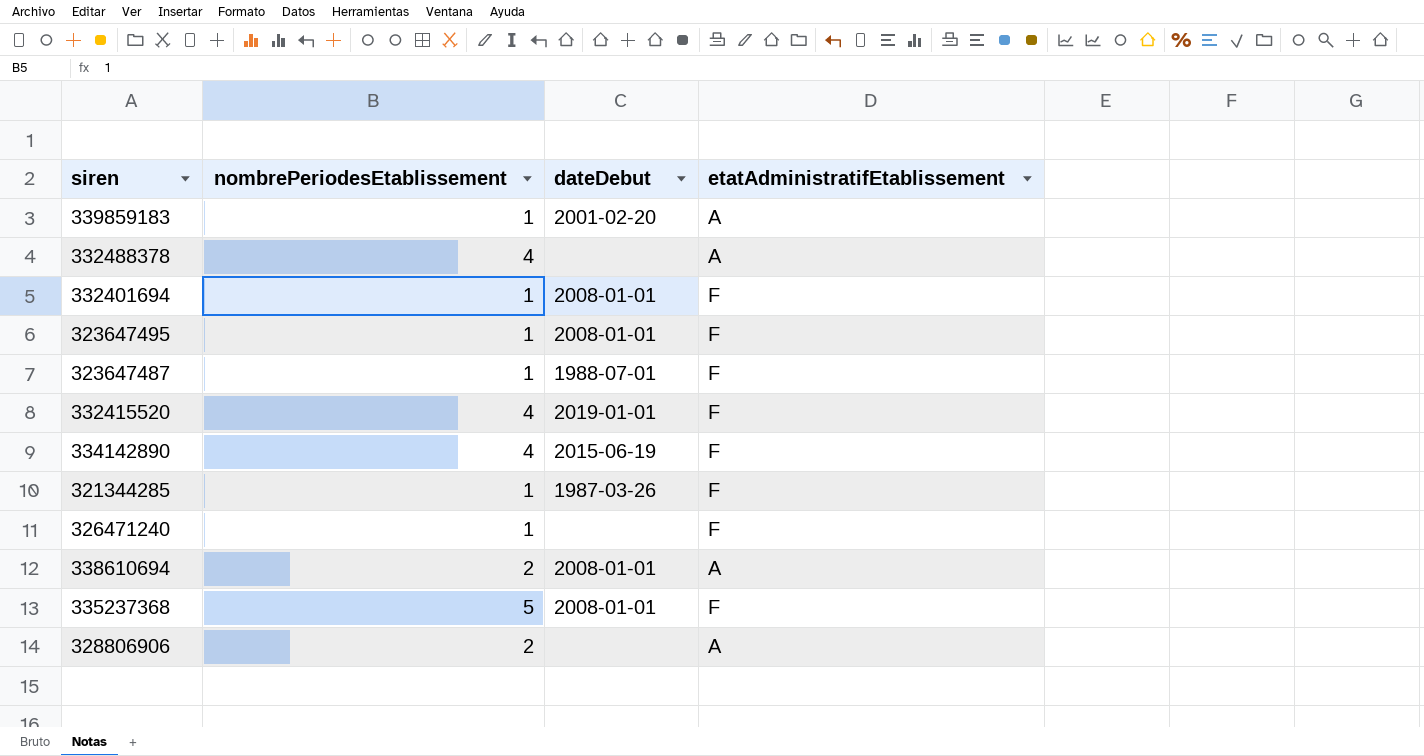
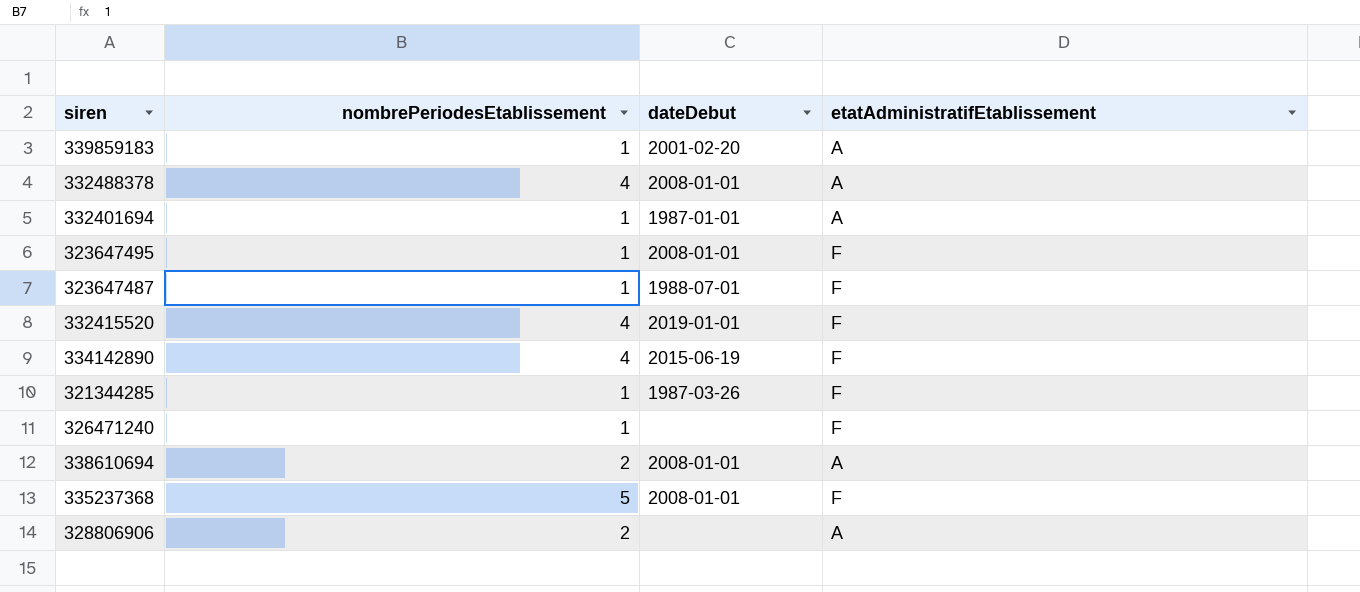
332488378 | dateDebut: none -> 2008-01-01
332401694 | dateDebut: 2008-01-01 -> 1987-01-01
332401694 | etatAdministratifEtablissement: F -> A

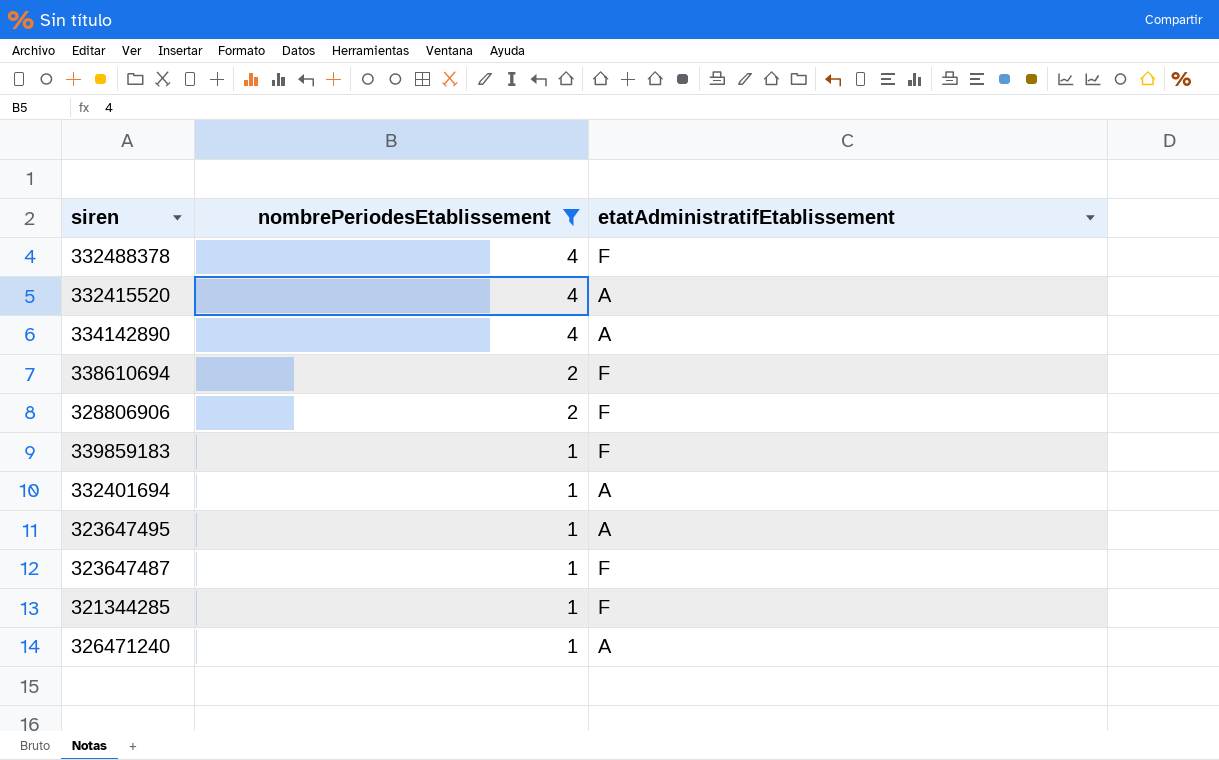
filter: none -> nombrePeriodesEtablissement != 5
row order: none -> nombrePeriodesEtablissement descending
column dateDebut | position: 3 -> none
332488378 | etatAdministratifEtablissement: A -> F
332415520 | etatAdministratifEtablissement: F -> A
334142890 | etatAdministratifEtablissement: F -> A
338610694 | etatAdministratifEtablissement: A -> F
328806906 | etatAdministratifEtablissement: A -> F
339859183 | etatAdministratifEtablissement: A -> F
323647495 | etatAdministratifEtablissement: F -> A
326471240 | etatAdministratifEtablissement: F -> A

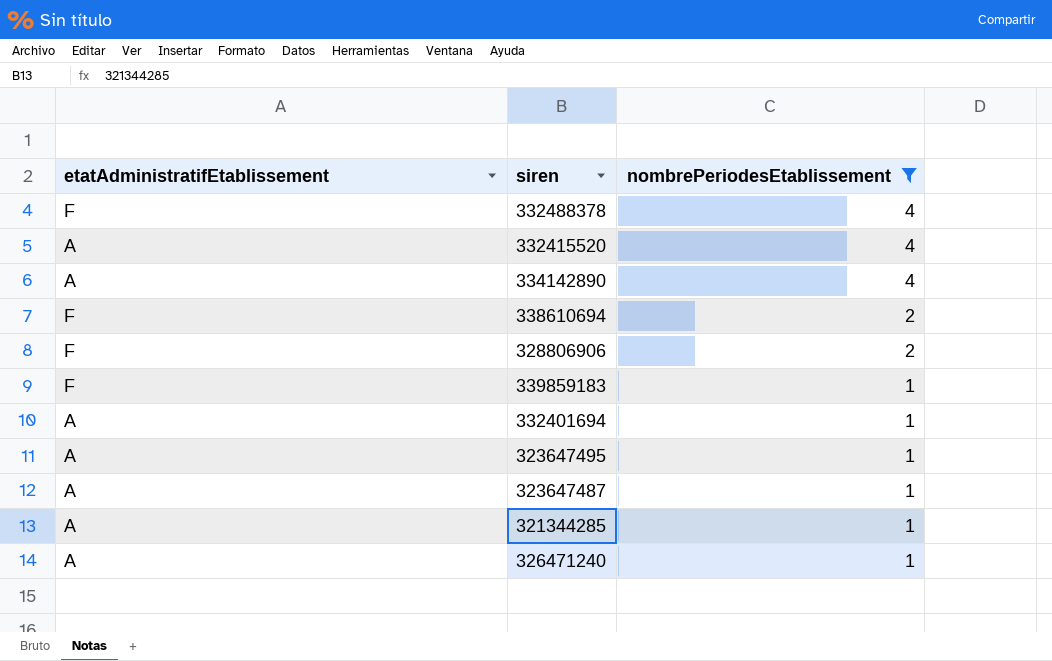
column etatAdministratifEtablissement | position: 3 -> 1
323647487 | etatAdministratifEtablissement: F -> A
321344285 | etatAdministratifEtablissement: F -> A

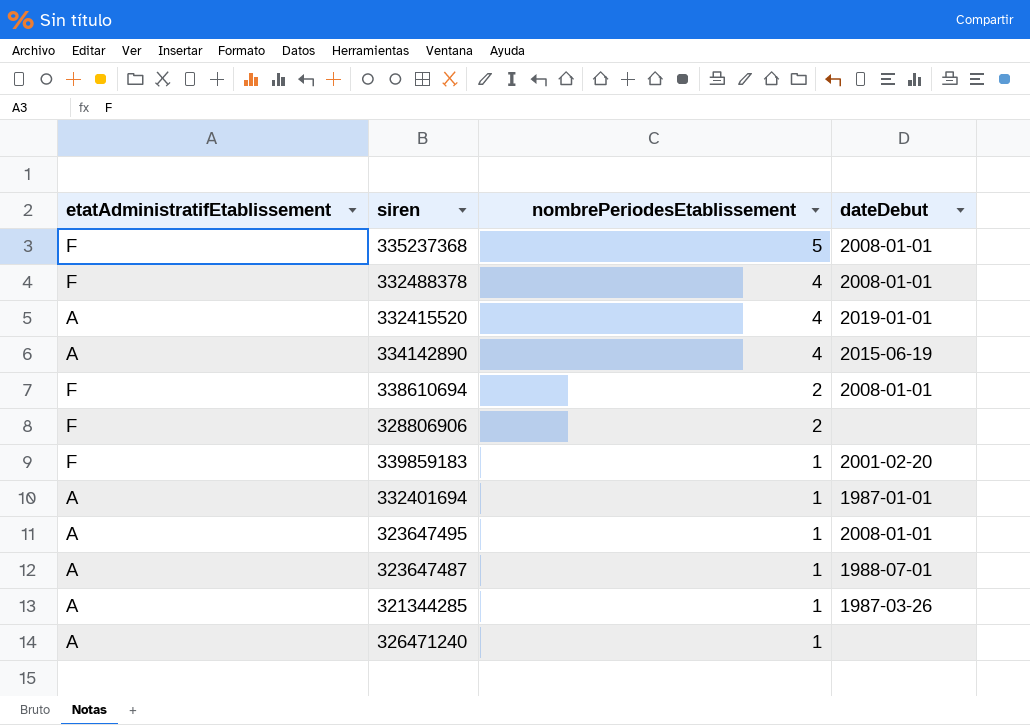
filter: nombrePeriodesEtablissement != 5 -> none
column dateDebut | position: none -> 4

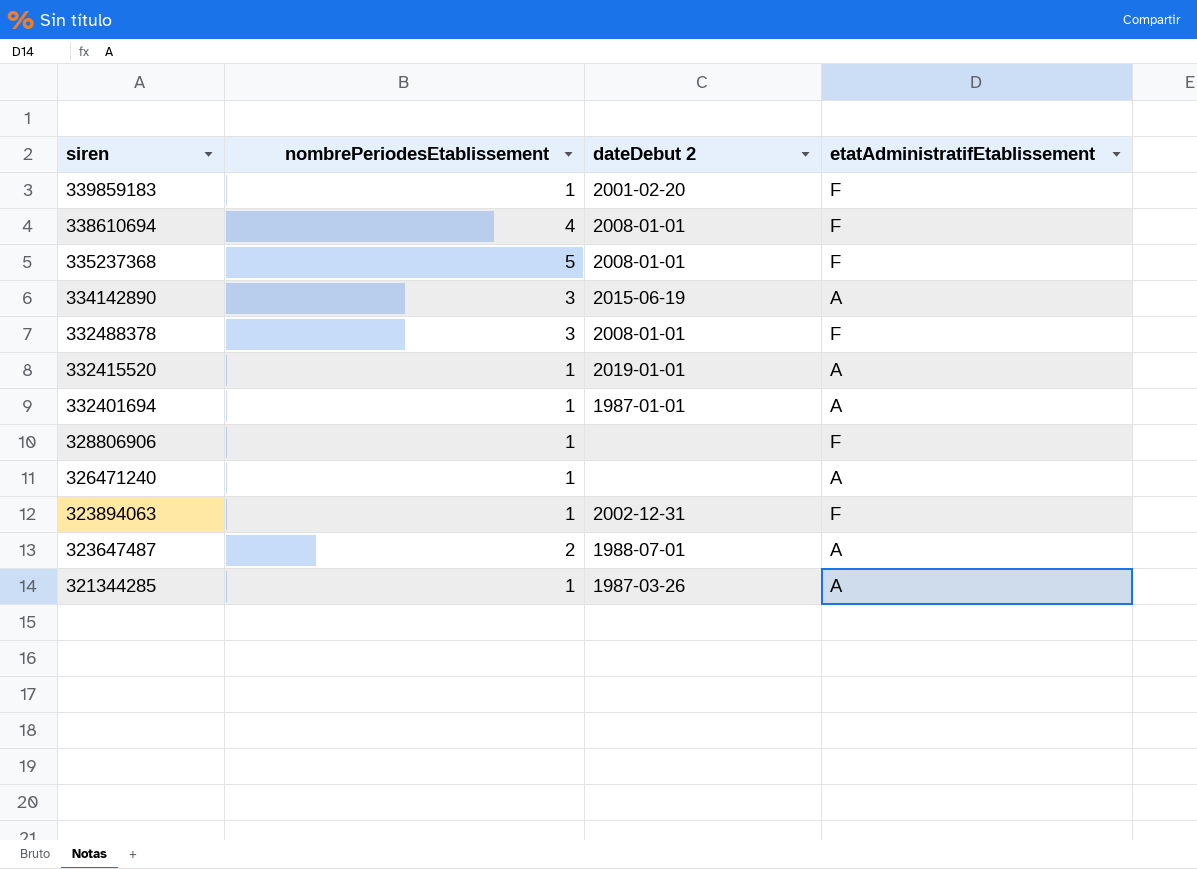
row order: nombrePeriodesEtablissement descending -> siren descending
column name: dateDebut -> dateDebut 2
column etatAdministratifEtablissement | position: 1 -> 4
row 323647495: A | 1 | 2008-01-01 -> none
338610694 | nombrePeriodesEtablissement: 2 -> 4
334142890 | nombrePeriodesEtablissement: 4 -> 3
332488378 | nombrePeriodesEtablissement: 4 -> 3
332415520 | nombrePeriodesEtablissement: 4 -> 1
328806906 | nombrePeriodesEtablissement: 2 -> 1
row 323894063: none -> 1 | 2002-12-31 | F
323647487 | nombrePeriodesEtablissement: 1 -> 2

